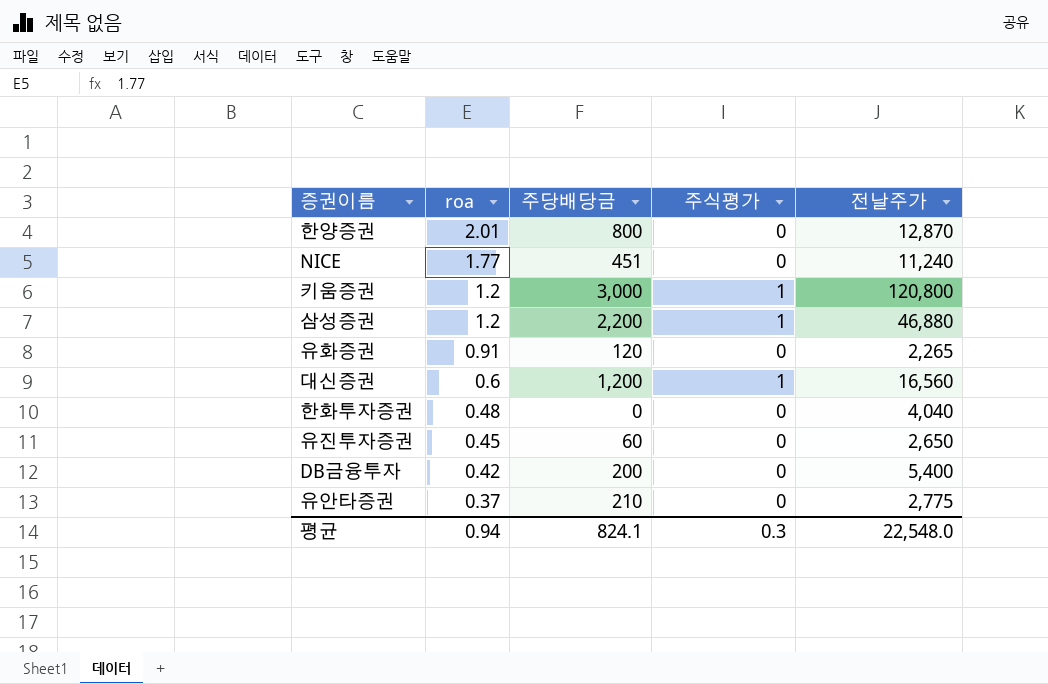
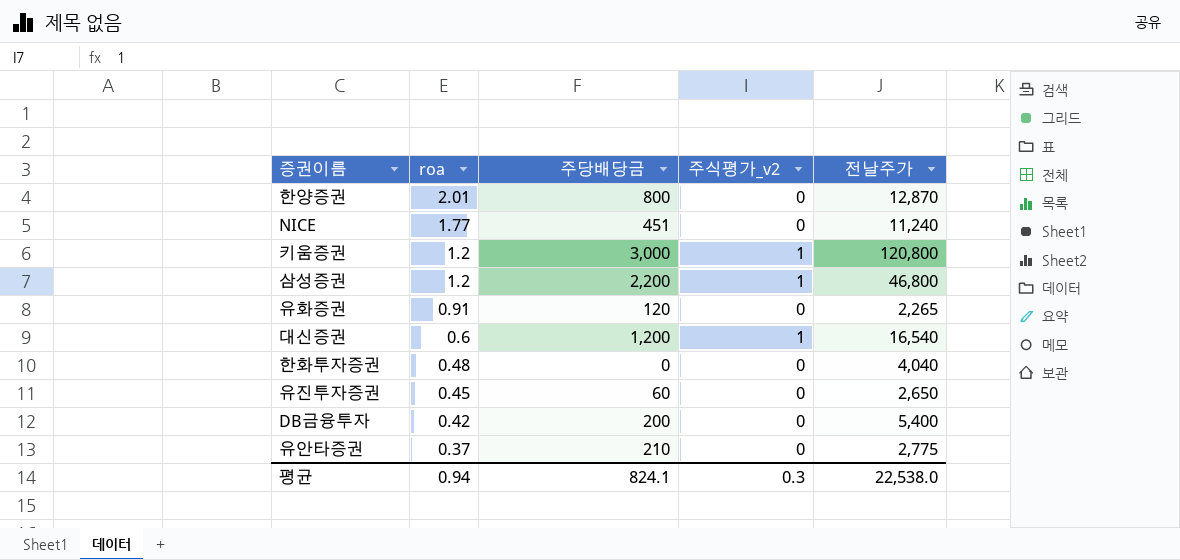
column name: 주식평가 -> 주식평가_v2
삼성증권 | 전날주가: 46,880 -> 46,800
대신증권 | 전날주가: 16,560 -> 16,540
평균 | 전날주가: 22,548.0 -> 22,538.0

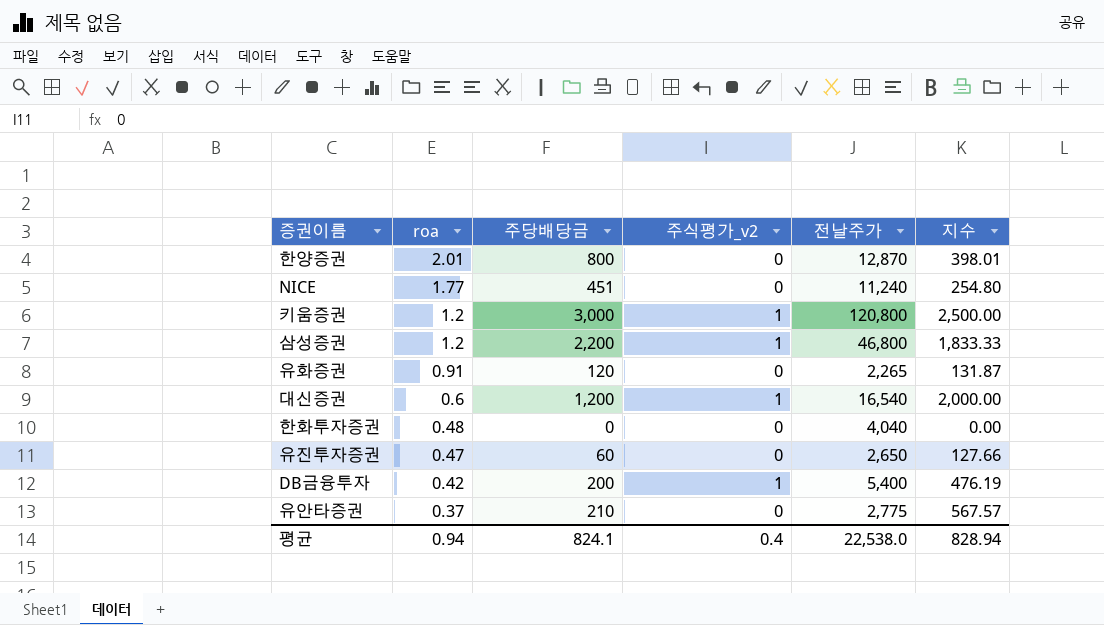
column 지수 | formula: none -> [주당배당금] / [roa]
유진투자증권 | roa: 0.45 -> 0.47
DB금융투자 | 주식평가_v2: 0 -> 1
평균 | 주식평가_v2: 0.3 -> 0.4

